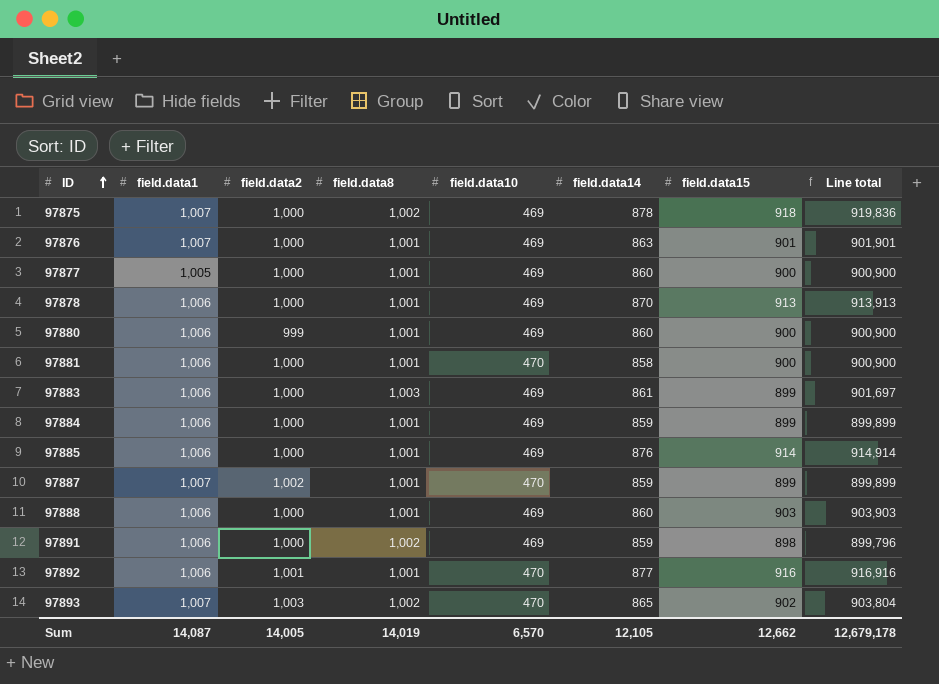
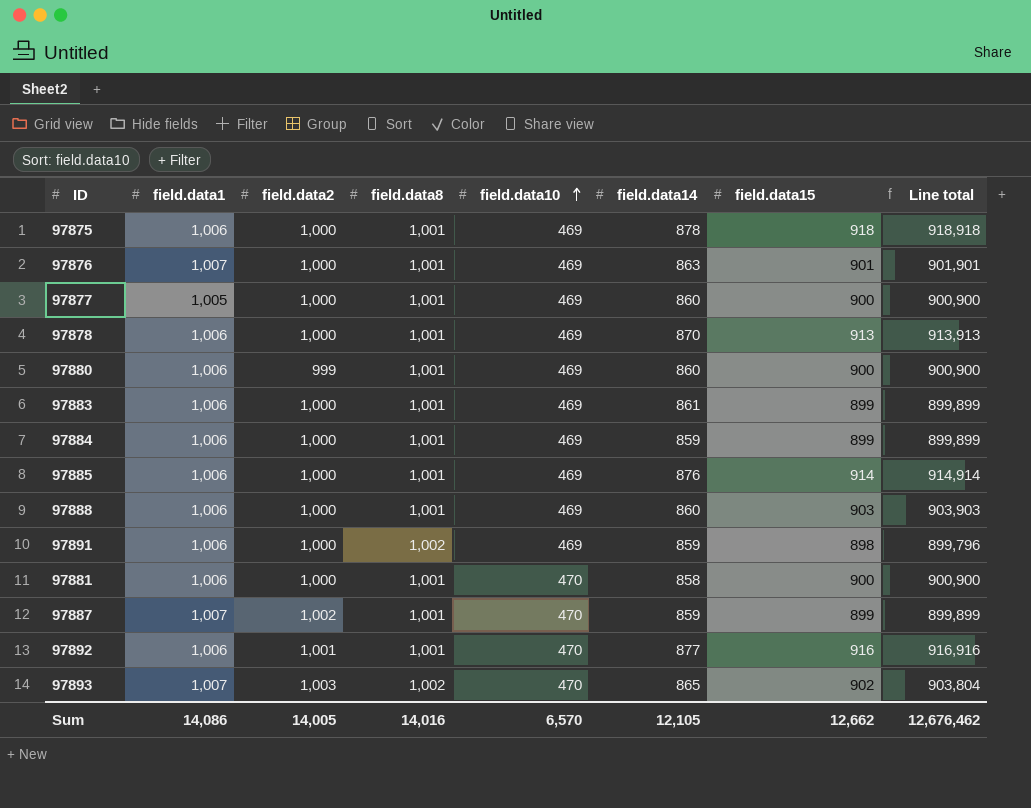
row order: ID ascending -> field.data10 ascending
97875 | field.data1: 1,007 -> 1,006
97875 | field.data8: 1,002 -> 1,001
97875 | Line total: 919,836 -> 918,918
97883 | field.data8: 1,003 -> 1,001
97883 | Line total: 901,697 -> 899,899
Sum | field.data1: 14,087 -> 14,086
Sum | field.data8: 14,019 -> 14,016
Sum | Line total: 12,679,178 -> 12,676,462

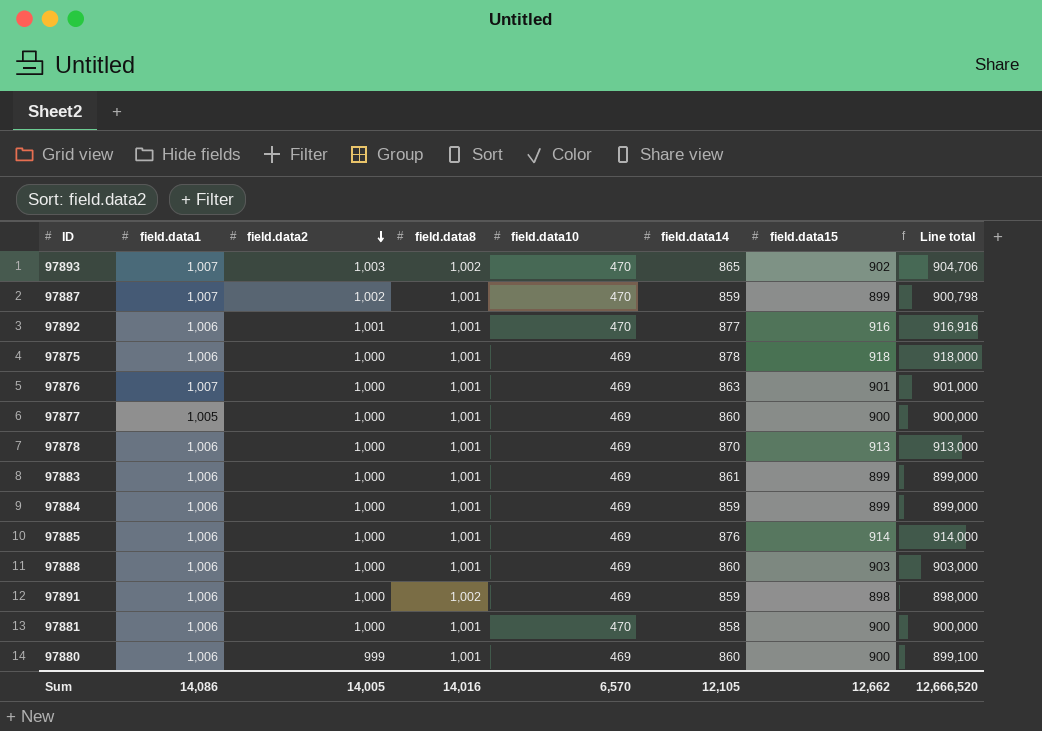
row order: field.data10 ascending -> field.data2 descending
column Line total | formula: [field.data8] * [field.data15] -> [field.data2] * [field.data15]
Sum | Line total: 12,676,462 -> 12,666,520

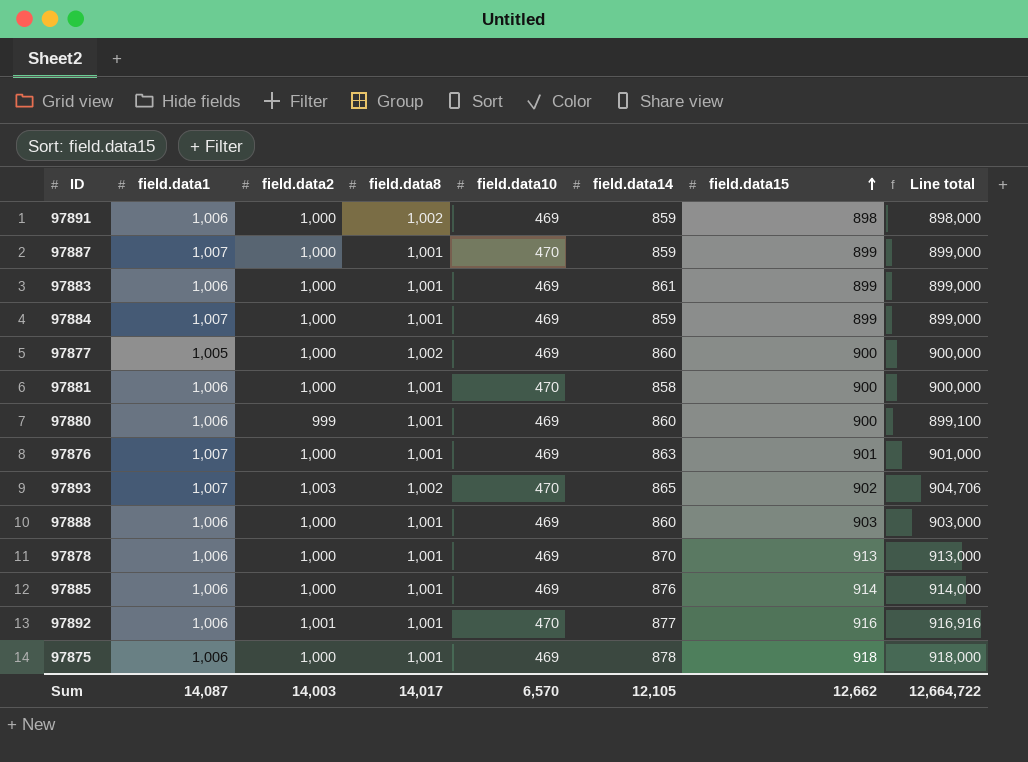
row order: field.data2 descending -> field.data15 ascending
97887 | field.data2: 1,002 -> 1,000
97887 | Line total: 900,798 -> 899,000
97884 | field.data1: 1,006 -> 1,007
97877 | field.data8: 1,001 -> 1,002
Sum | field.data1: 14,086 -> 14,087
Sum | field.data2: 14,005 -> 14,003
Sum | field.data8: 14,016 -> 14,017
Sum | Line total: 12,666,520 -> 12,664,722

